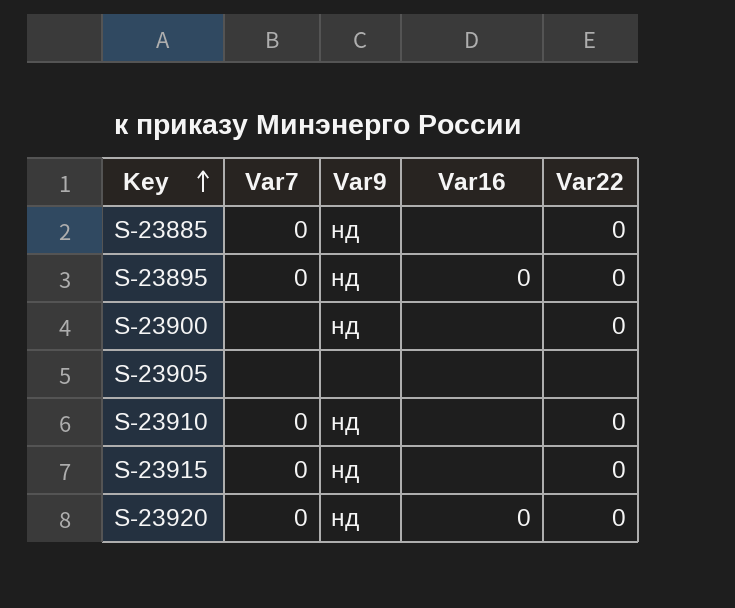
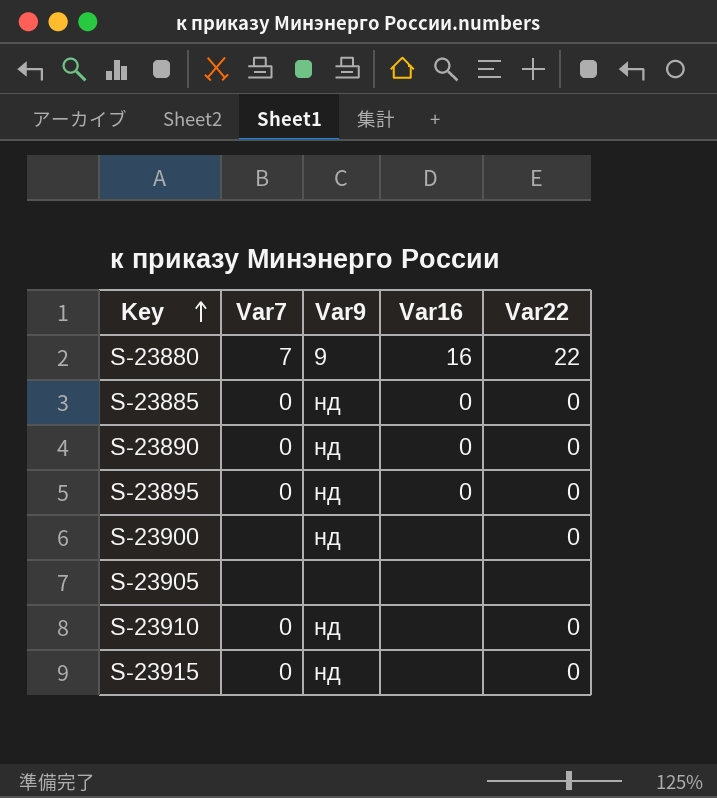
row S-23920: 0 | нд | 0 | 0 -> none
row S-23880: none -> 7 | 9 | 16 | 22
S-23885 | Var16: none -> 0
row S-23890: none -> 0 | нд | 0 | 0

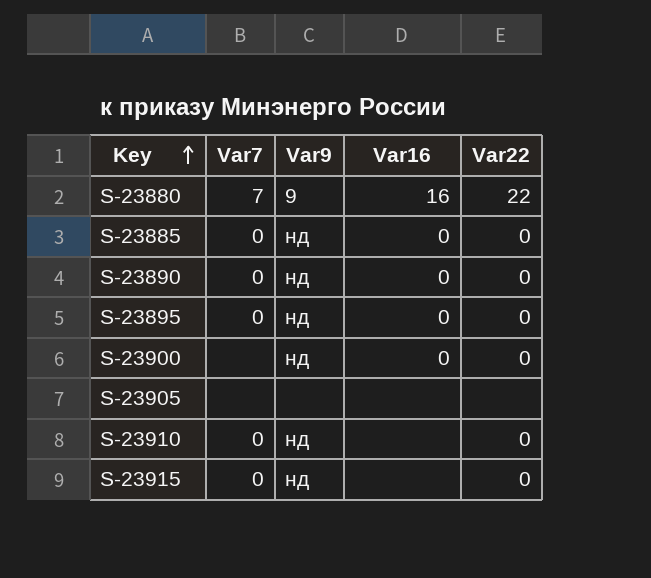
S-23900 | Var16: none -> 0

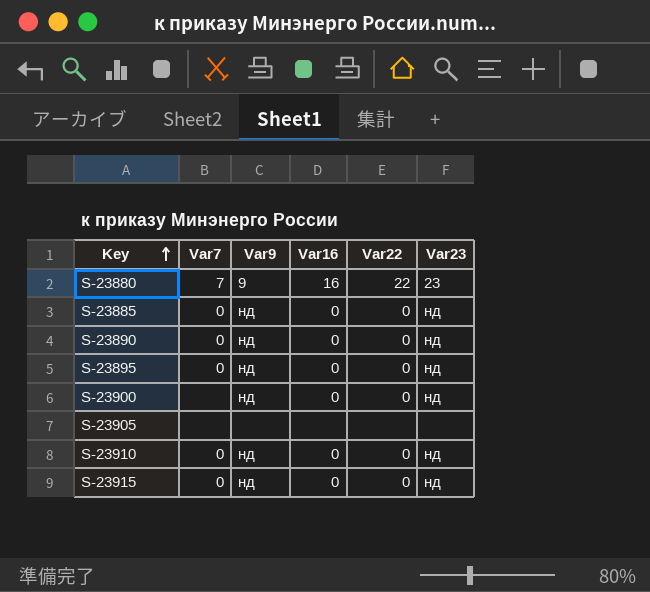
column Var23 | position: none -> 6
S-23910 | Var16: none -> 0
S-23915 | Var16: none -> 0

